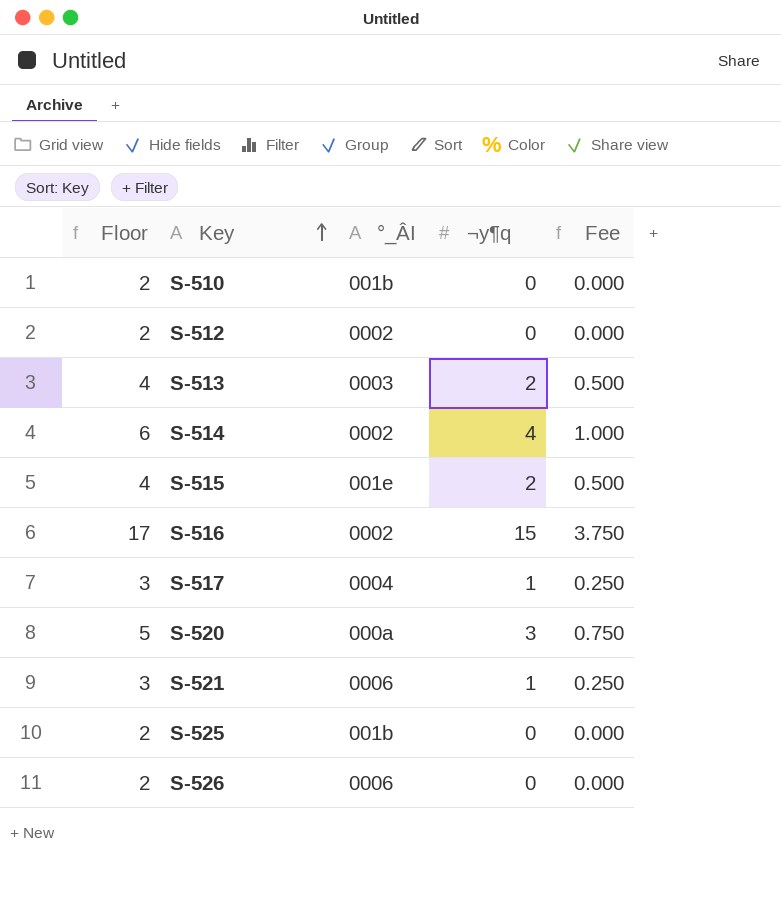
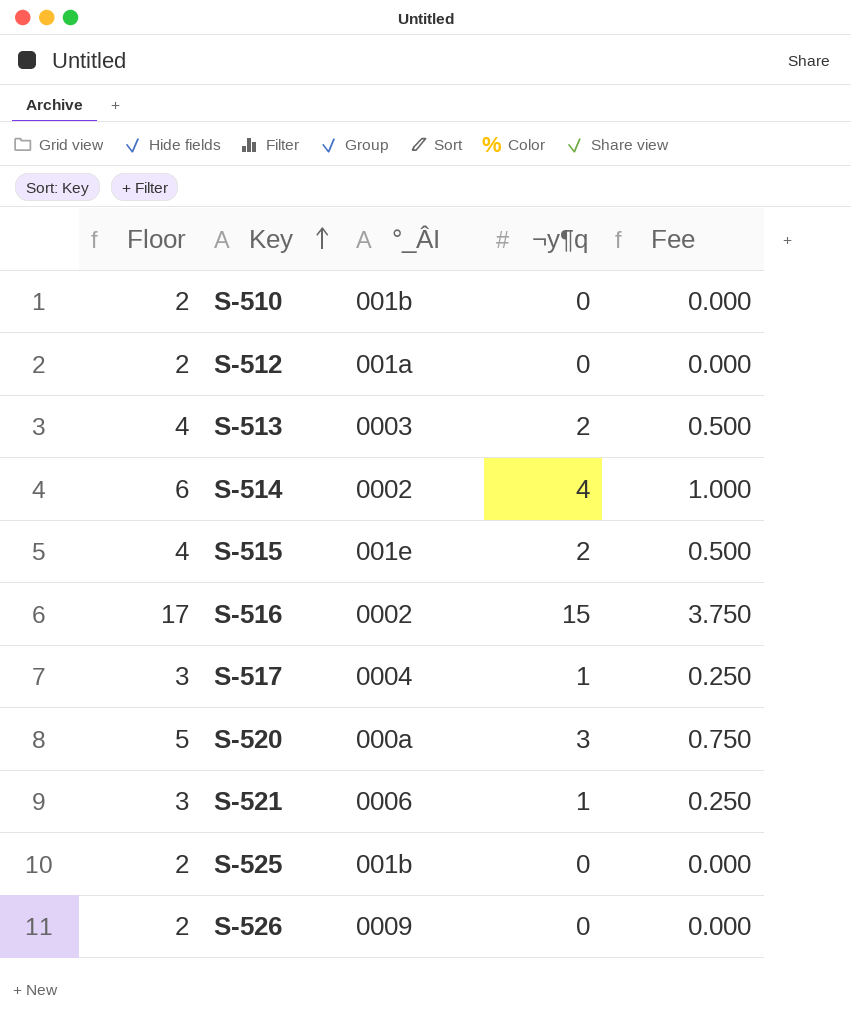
S-512 | °_ÂI: 0002 -> 001a
S-526 | °_ÂI: 0006 -> 0009

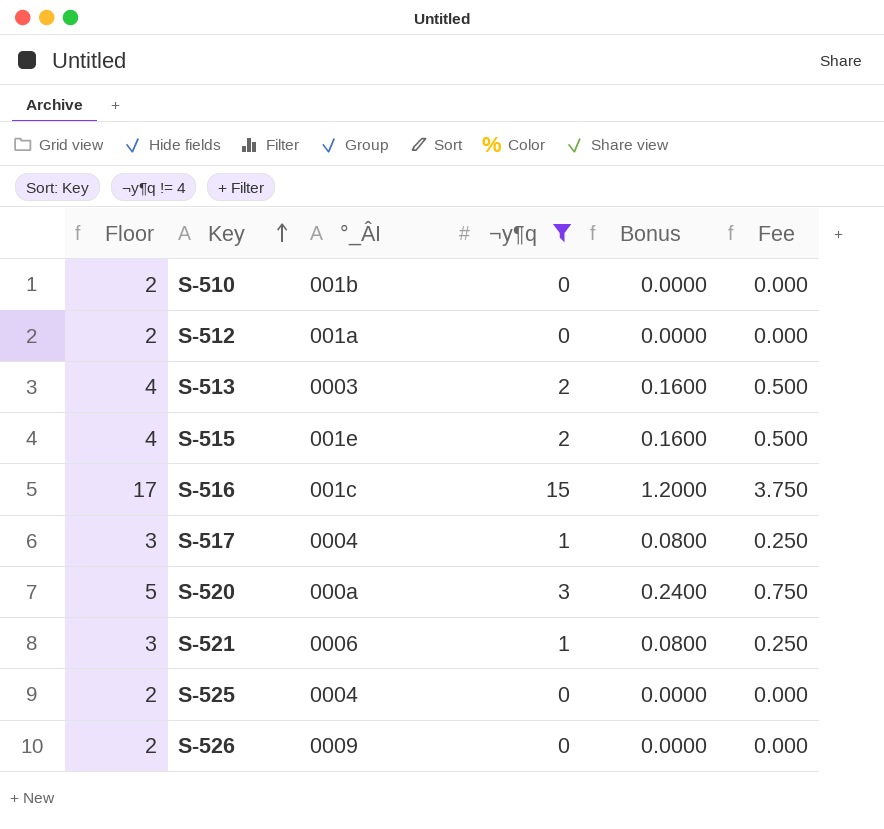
filter: none -> ¬y¶q != 4
column Bonus | formula: none -> [¬y¶q] * 0.08
S-516 | °_ÂI: 0002 -> 001c
S-525 | °_ÂI: 001b -> 0004

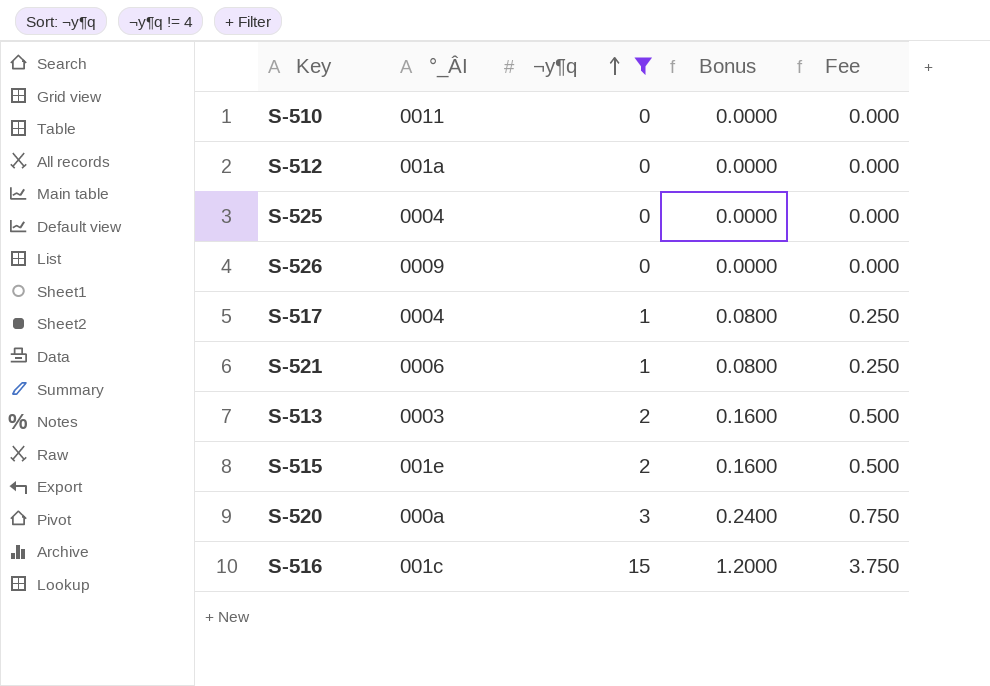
row order: Key ascending -> ¬y¶q ascending
column Floor | formula: [¬y¶q] + 2 -> none
S-510 | °_ÂI: 001b -> 0011

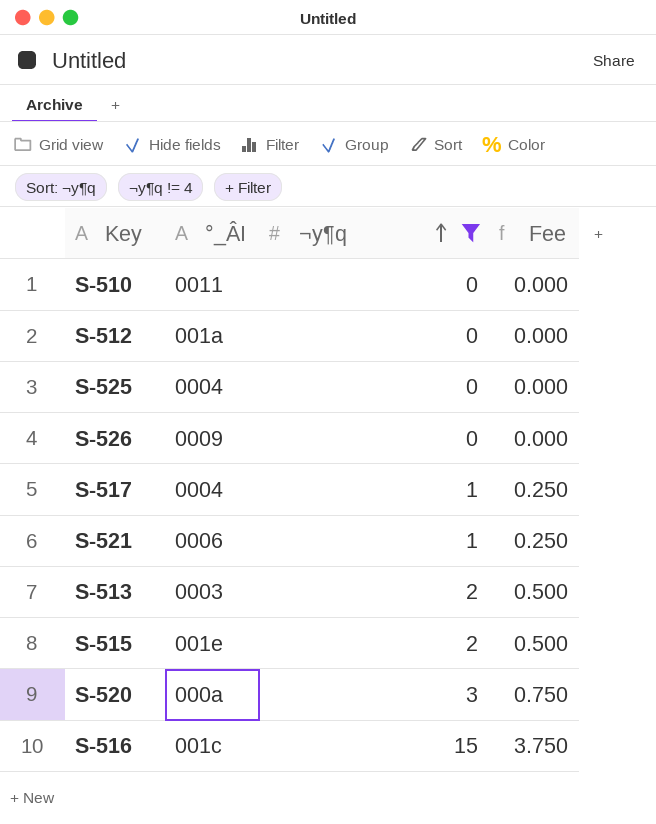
column Bonus | formula: [¬y¶q] * 0.08 -> none

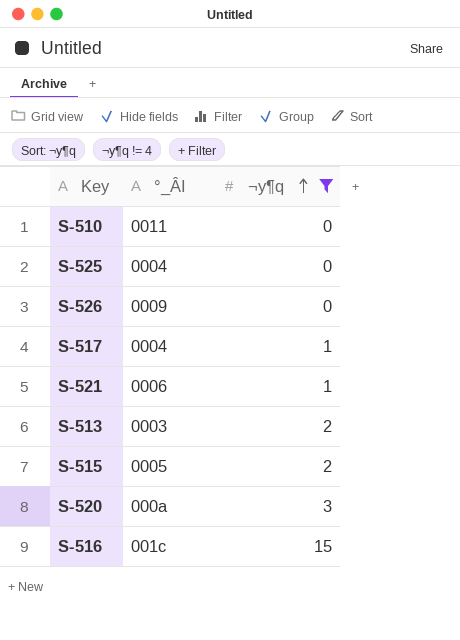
column Fee | formula: [¬y¶q] * 0.25 -> none
row S-512: 001a | 0 | 0.000 -> none
S-515 | °_ÂI: 001e -> 0005

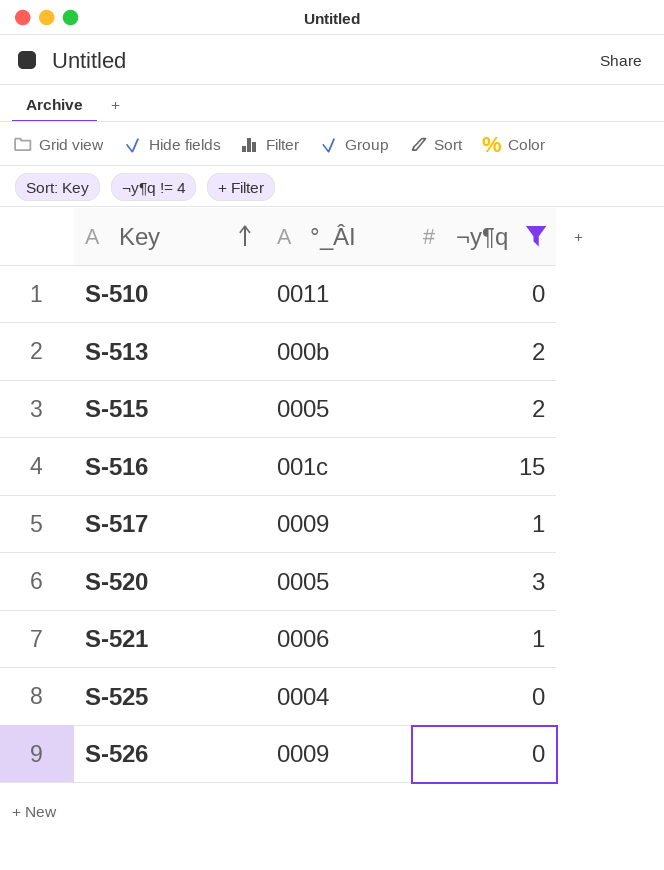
row order: ¬y¶q ascending -> Key ascending
S-513 | °_ÂI: 0003 -> 000b
S-517 | °_ÂI: 0004 -> 0009
S-520 | °_ÂI: 000a -> 0005

